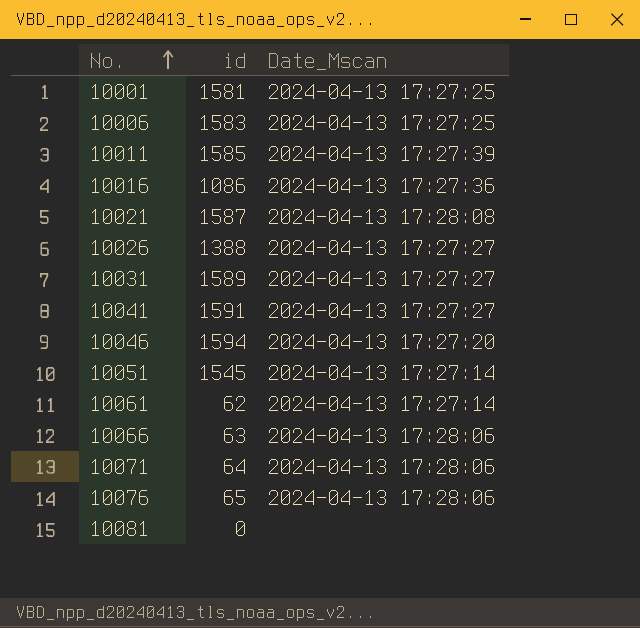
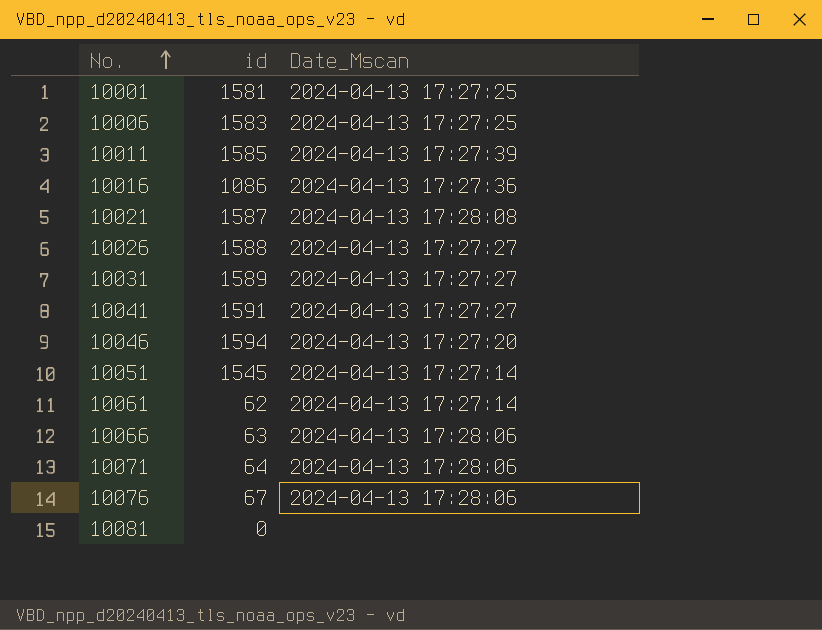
10026 | id: 1388 -> 1588
10076 | id: 65 -> 67

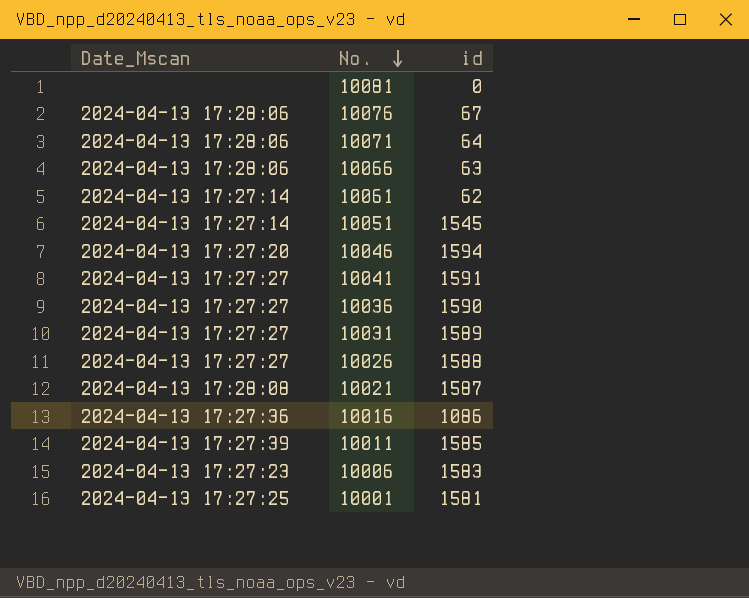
row order: No. ascending -> No. descending
column Date_Mscan | position: 3 -> 1
row 10036: none -> 2024-04-13 17:27:27 | 1590
10006 | Date_Mscan: 2024-04-13 17:27:25 -> 2024-04-13 17:27:23

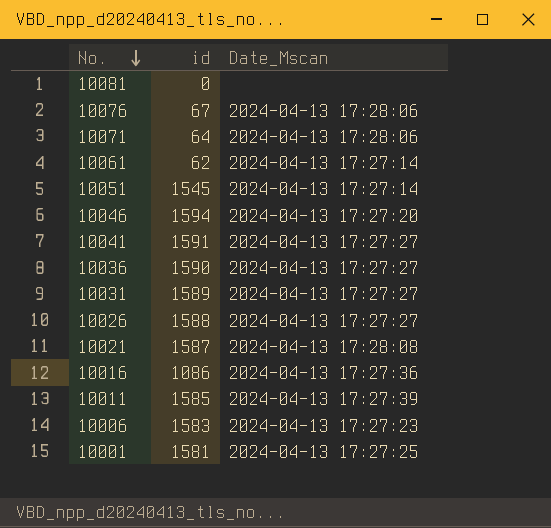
column Date_Mscan | position: 1 -> 3
row 10066: 2024-04-13 17:28:06 | 63 -> none

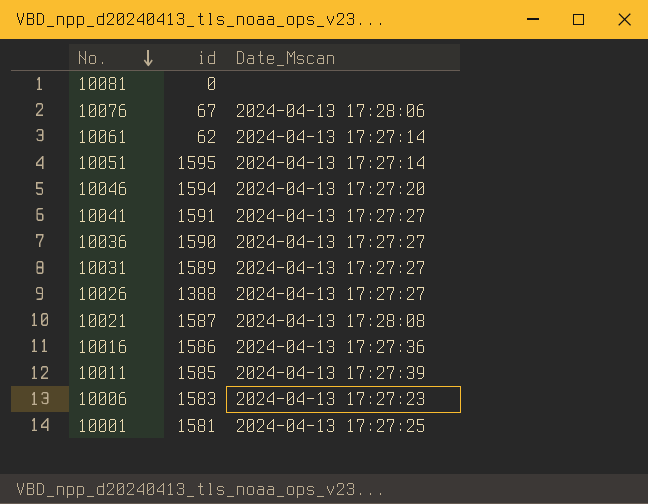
row 10071: 64 | 2024-04-13 17:28:06 -> none
10051 | id: 1545 -> 1595
10026 | id: 1588 -> 1388
10016 | id: 1086 -> 1586

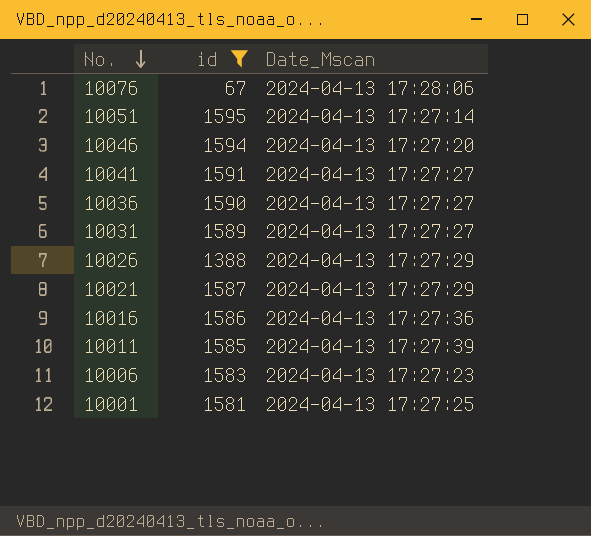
filter: none -> id >= 67
10026 | Date_Mscan: 2024-04-13 17:27:27 -> 2024-04-13 17:27:29
10021 | Date_Mscan: 2024-04-13 17:28:08 -> 2024-04-13 17:27:29

